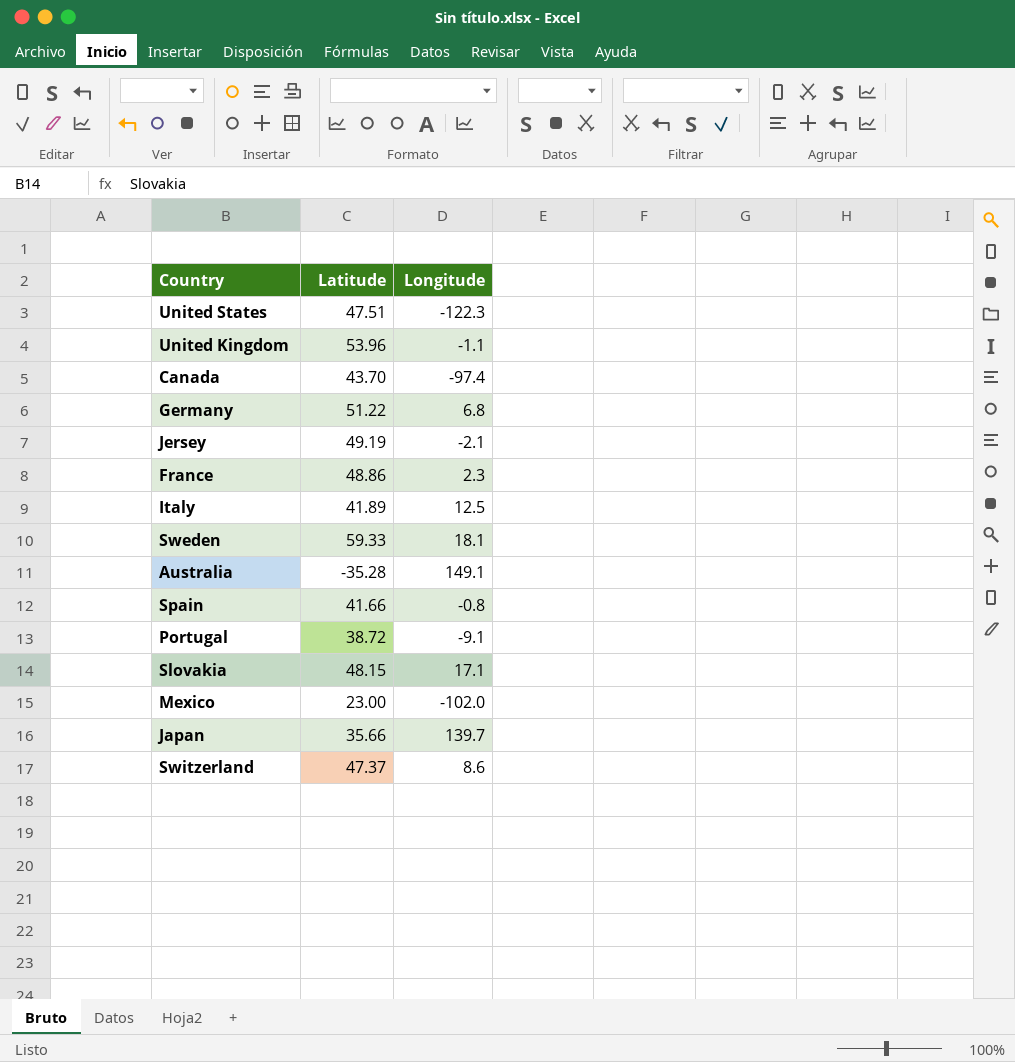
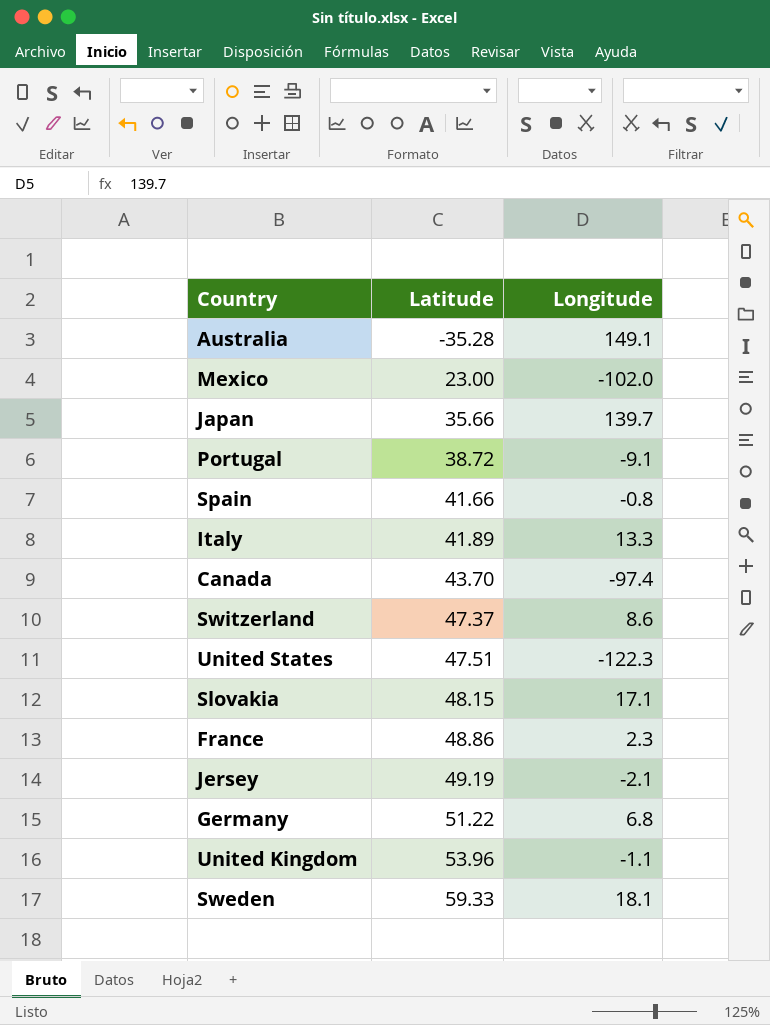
row order: none -> Latitude ascending
Italy | Longitude: 12.5 -> 13.3

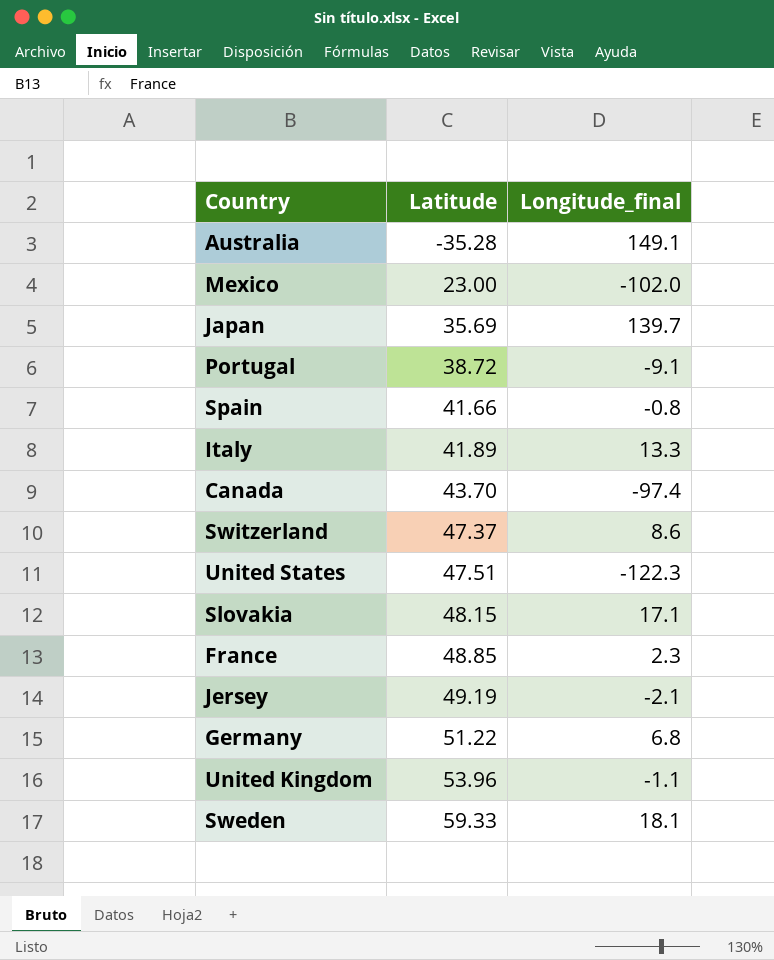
column name: Longitude -> Longitude_final
Japan | Latitude: 35.66 -> 35.69
France | Latitude: 48.86 -> 48.85

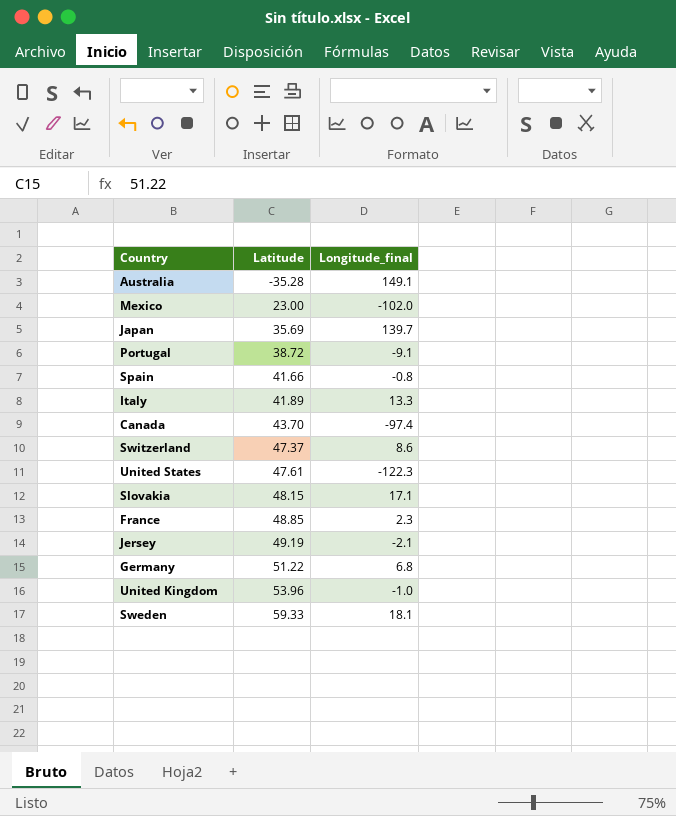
United States | Latitude: 47.51 -> 47.61
United Kingdom | Longitude_final: -1.1 -> -1.0

